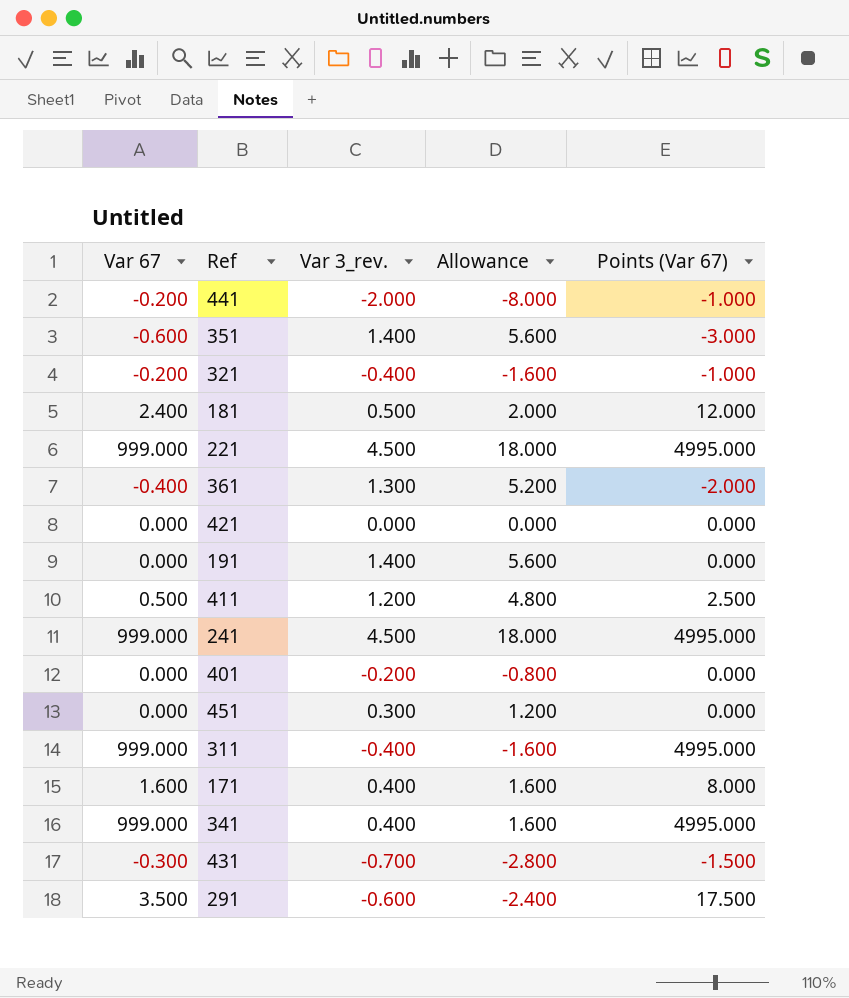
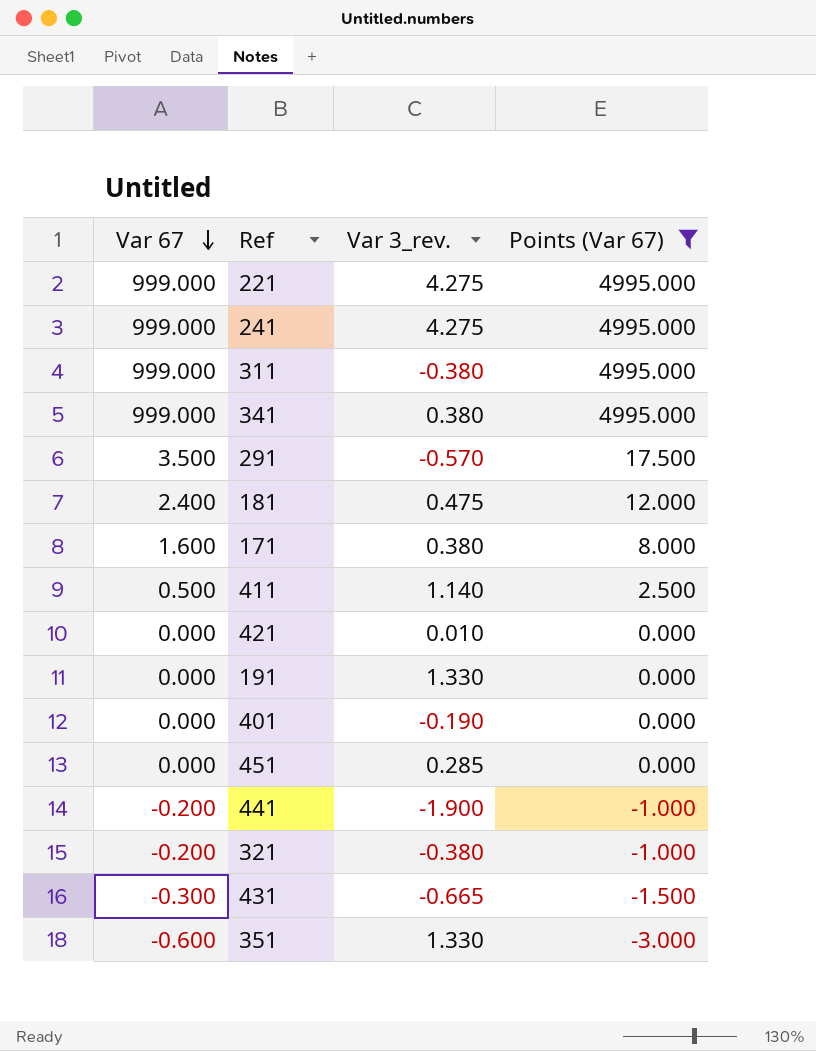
filter: none -> Points (Var 67) != -2.000
row order: none -> Var 67 descending
column Allowance | formula: [Var 3_rev.] * 4 -> none
221 | Var 3_rev.: 4.500 -> 4.275
241 | Var 3_rev.: 4.500 -> 4.275
311 | Var 3_rev.: -0.400 -> -0.380
341 | Var 3_rev.: 0.400 -> 0.380
291 | Var 3_rev.: -0.600 -> -0.570
181 | Var 3_rev.: 0.500 -> 0.475
171 | Var 3_rev.: 0.400 -> 0.380
411 | Var 3_rev.: 1.200 -> 1.140
421 | Var 3_rev.: 0.000 -> 0.010
191 | Var 3_rev.: 1.400 -> 1.330
401 | Var 3_rev.: -0.200 -> -0.190
451 | Var 3_rev.: 0.300 -> 0.285
441 | Var 3_rev.: -2.000 -> -1.900
321 | Var 3_rev.: -0.400 -> -0.380
431 | Var 3_rev.: -0.700 -> -0.665
351 | Var 3_rev.: 1.400 -> 1.330

